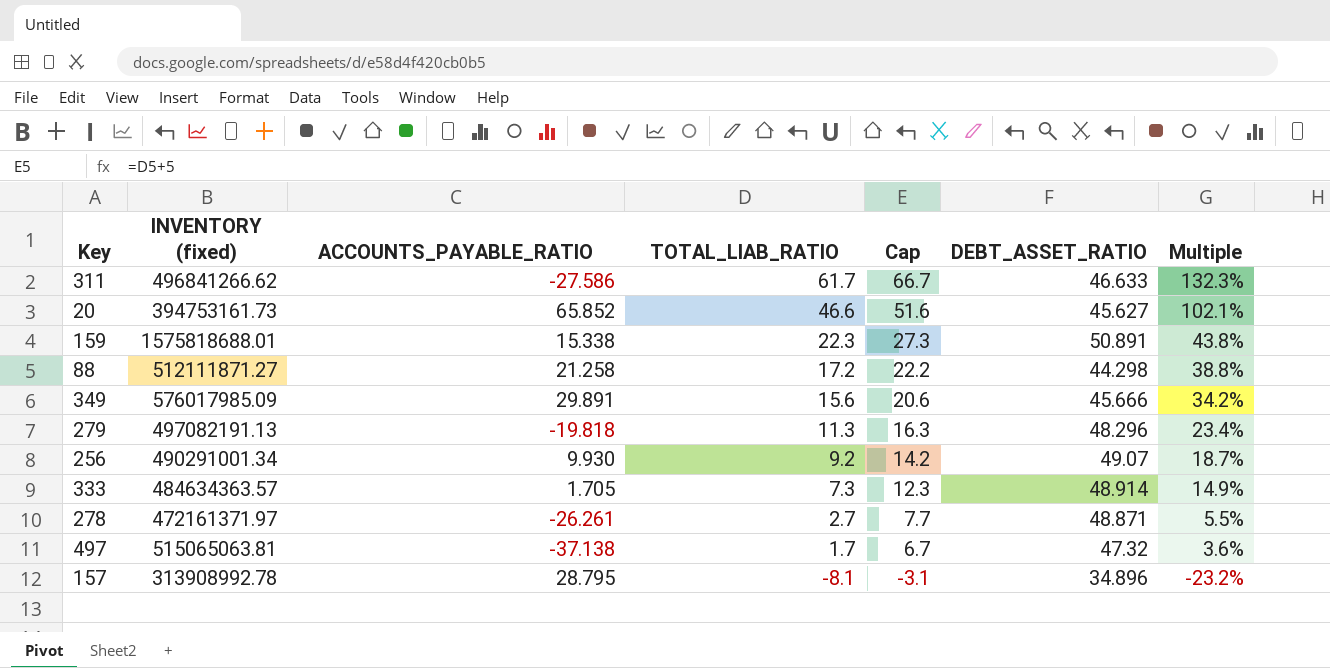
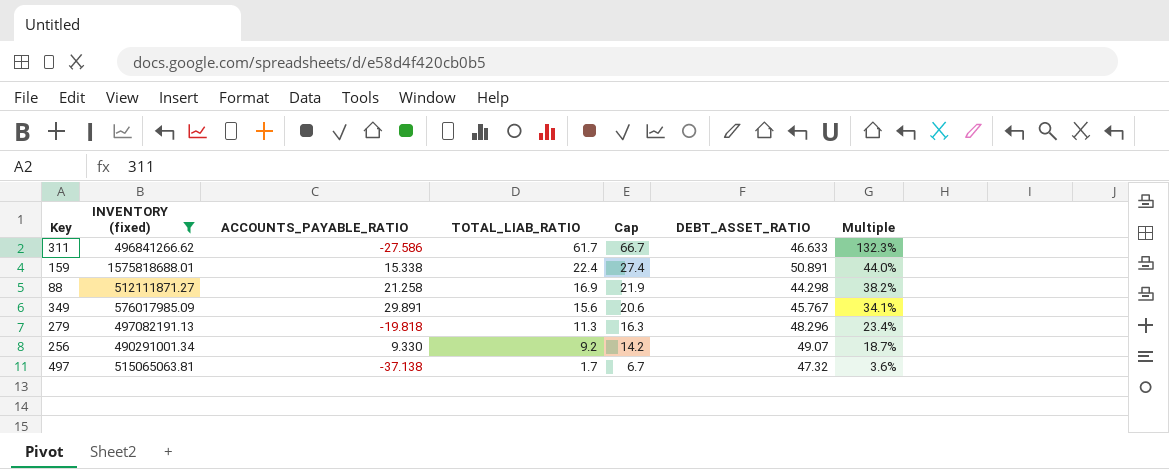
filter: none -> INVENTORY (fixed) >= 490291001.34
159 | TOTAL_LIAB_RATIO: 22.3 -> 22.4
159 | Cap: 27.3 -> 27.4
159 | Multiple: 43.8% -> 44.0%
88 | TOTAL_LIAB_RATIO: 17.2 -> 16.9
88 | Cap: 22.2 -> 21.9
88 | Multiple: 38.8% -> 38.2%
349 | DEBT_ASSET_RATIO: 45.666 -> 45.767
349 | Multiple: 34.2% -> 34.1%
256 | ACCOUNTS_PAYABLE_RATIO: 9.930 -> 9.330

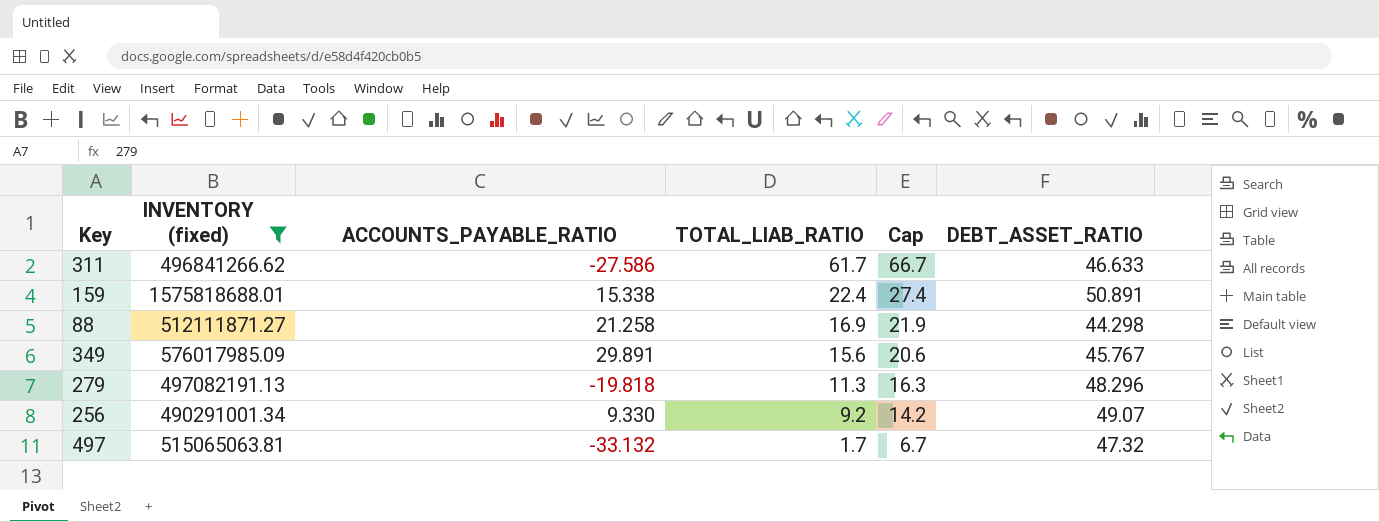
column Multiple | formula: [TOTAL_LIAB_RATIO] / [DEBT_ASSET_RATIO] -> none
497 | ACCOUNTS_PAYABLE_RATIO: -37.138 -> -33.132

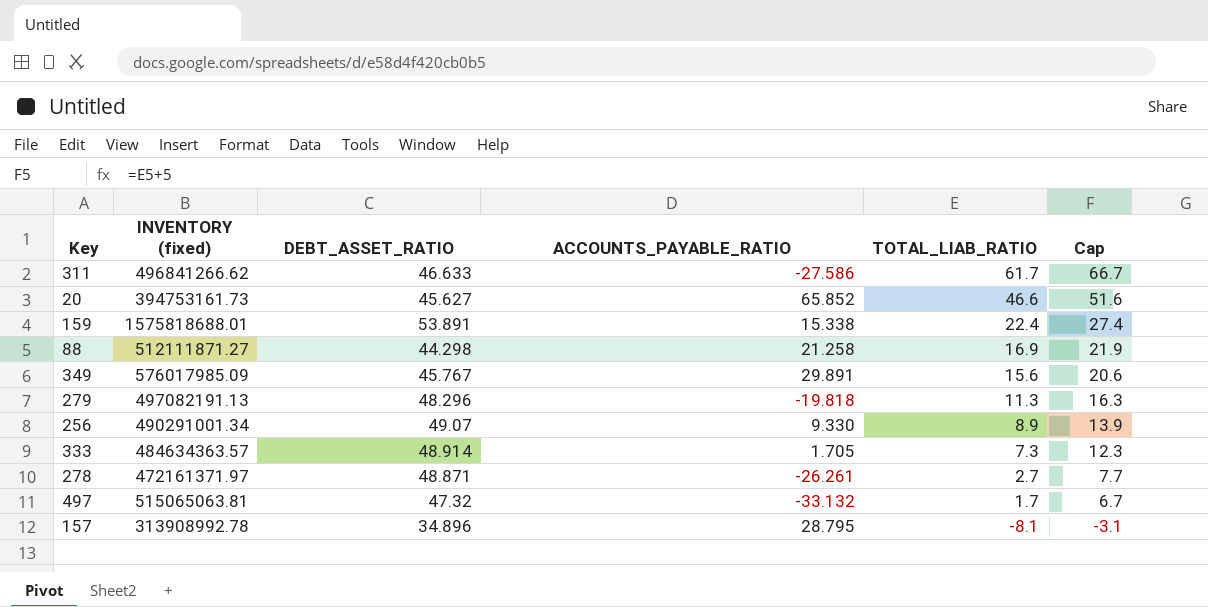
filter: INVENTORY (fixed) >= 490291001.34 -> none
column DEBT_ASSET_RATIO | position: 6 -> 3
159 | DEBT_ASSET_RATIO: 50.891 -> 53.891
256 | TOTAL_LIAB_RATIO: 9.2 -> 8.9
256 | Cap: 14.2 -> 13.9

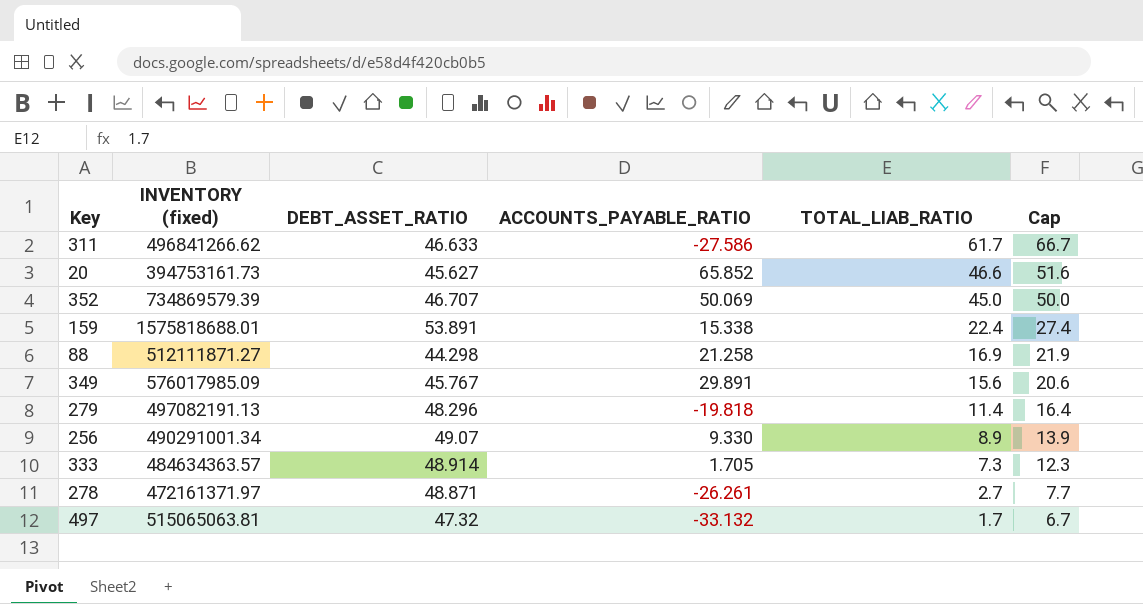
row 157: 313908992.78 | 34.896 | 28.795 | -8.1 | -3.1 -> none
row 352: none -> 734869579.39 | 46.707 | 50.069 | 45.0 | 50.0
279 | TOTAL_LIAB_RATIO: 11.3 -> 11.4
279 | Cap: 16.3 -> 16.4

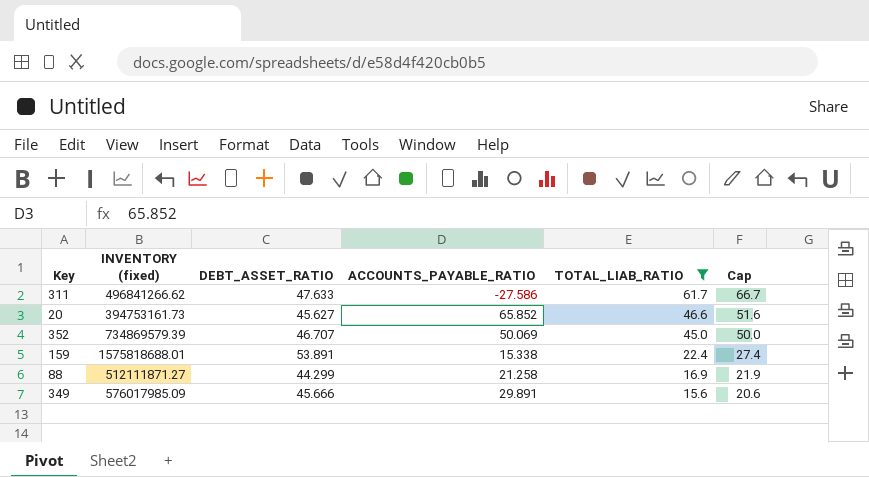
filter: none -> TOTAL_LIAB_RATIO >= 15.6
311 | DEBT_ASSET_RATIO: 46.633 -> 47.633
88 | DEBT_ASSET_RATIO: 44.298 -> 44.299
349 | DEBT_ASSET_RATIO: 45.767 -> 45.666

